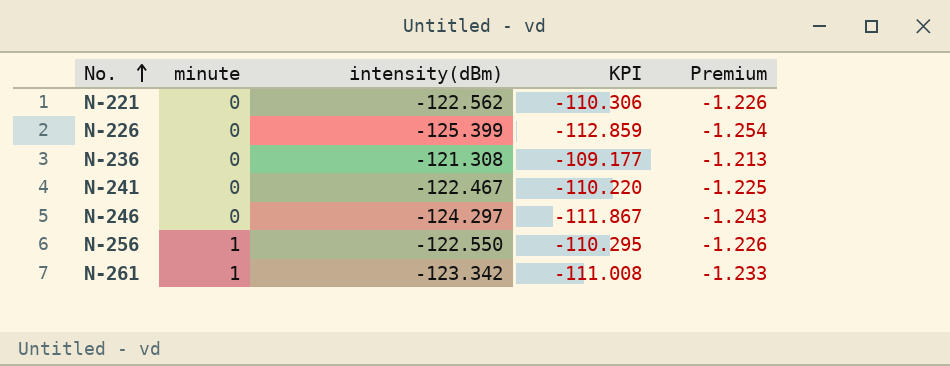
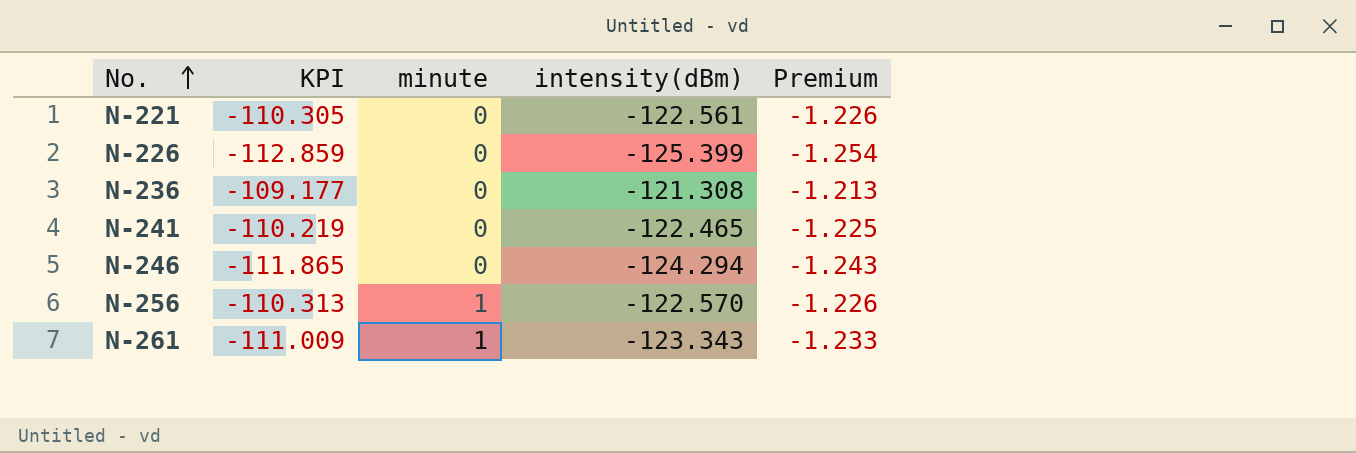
column KPI | position: 4 -> 2
N-221 | KPI: -110.306 -> -110.305
N-221 | intensity(dBm): -122.562 -> -122.561
N-241 | KPI: -110.220 -> -110.219
N-241 | intensity(dBm): -122.467 -> -122.465
N-246 | KPI: -111.867 -> -111.865
N-246 | intensity(dBm): -124.297 -> -124.294
N-256 | KPI: -110.295 -> -110.313
N-256 | intensity(dBm): -122.550 -> -122.570
N-261 | KPI: -111.008 -> -111.009
N-261 | intensity(dBm): -123.342 -> -123.343

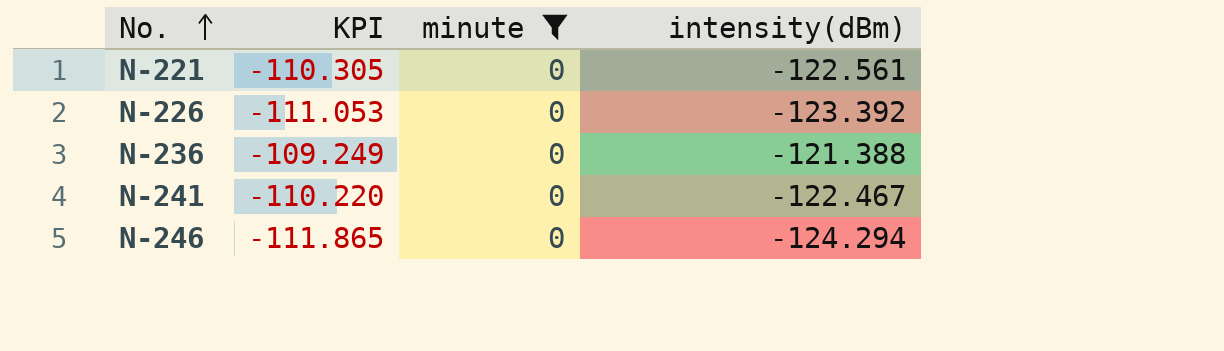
filter: none -> minute = 0
column Premium | formula: [intensity(dBm)] * 0.01 -> none
N-226 | KPI: -112.859 -> -111.053
N-226 | intensity(dBm): -125.399 -> -123.392
N-236 | KPI: -109.177 -> -109.249
N-236 | intensity(dBm): -121.308 -> -121.388
N-241 | KPI: -110.219 -> -110.220
N-241 | intensity(dBm): -122.465 -> -122.467

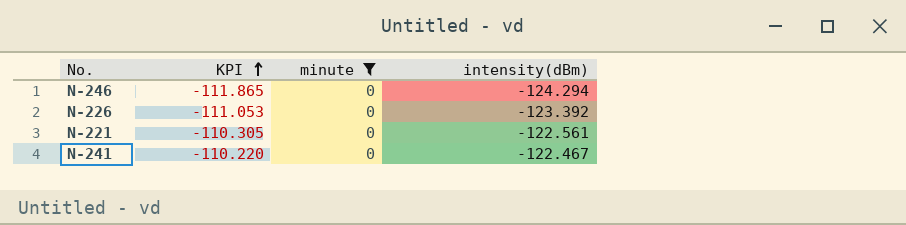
row order: No. ascending -> KPI ascending
row N-236: -109.249 | 0 | -121.388 -> none

